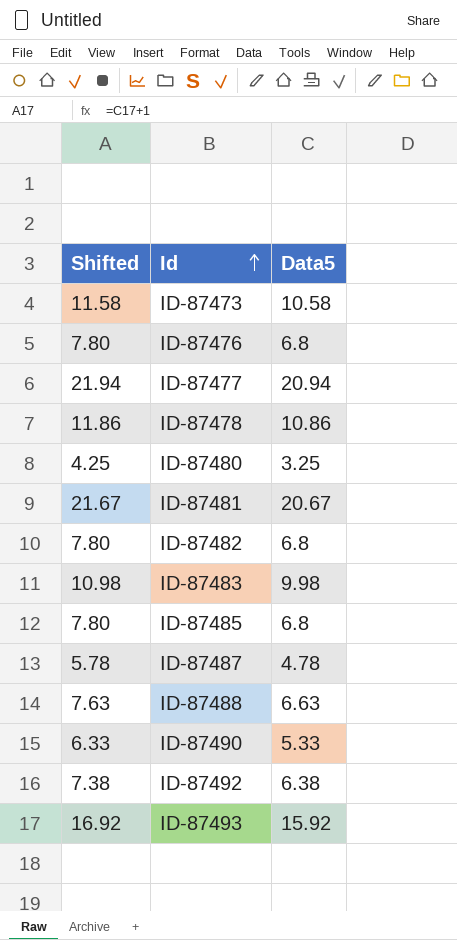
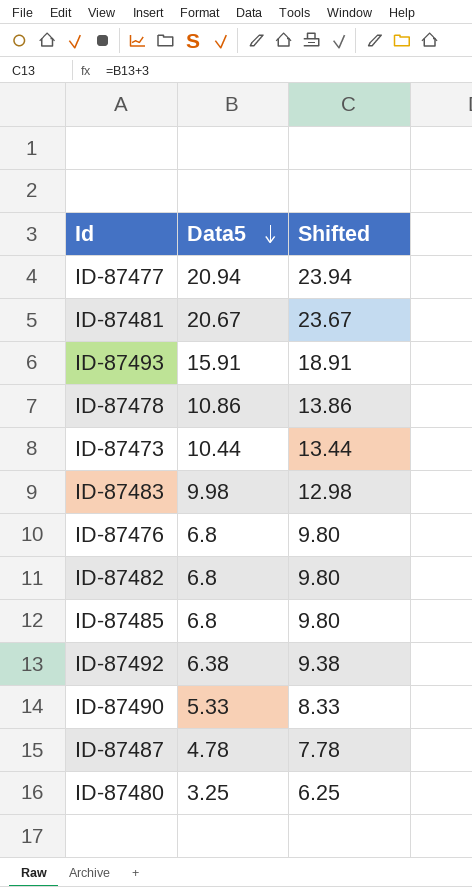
row order: Id ascending -> Data5 descending
column Shifted | formula: [Data5] + 1 -> [Data5] + 3
column Shifted | position: 1 -> 3
row ID-87488: 7.63 | 6.63 -> none
ID-87493 | Data5: 15.92 -> 15.91
ID-87473 | Data5: 10.58 -> 10.44

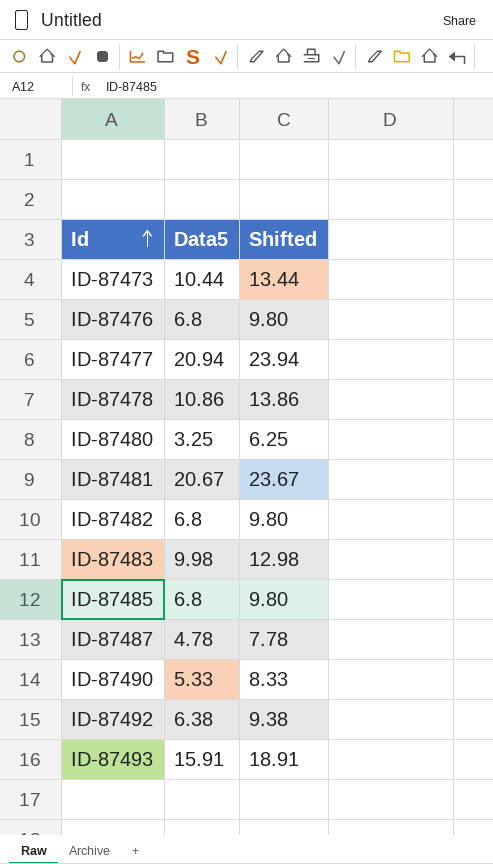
row order: Data5 descending -> Id ascending

